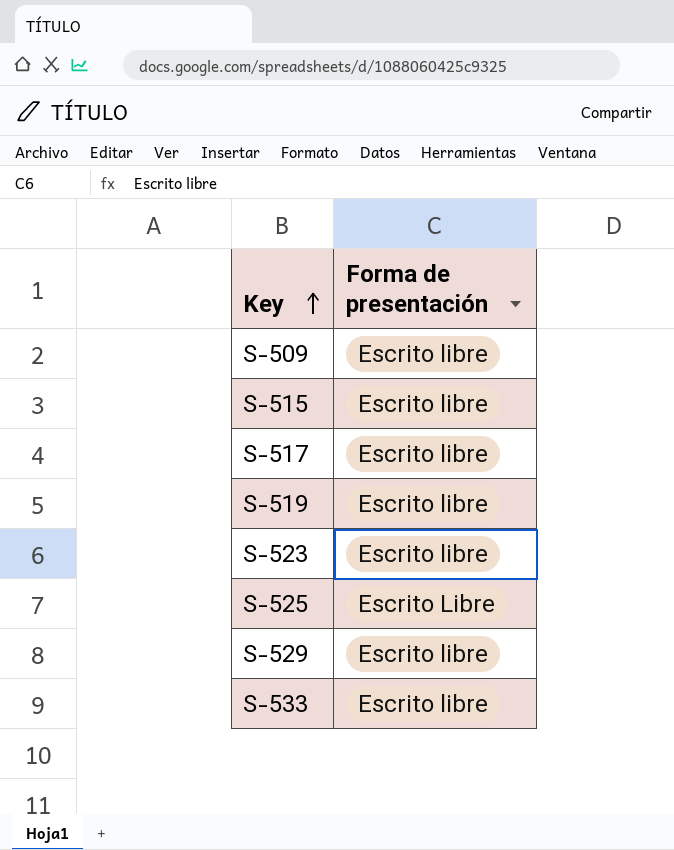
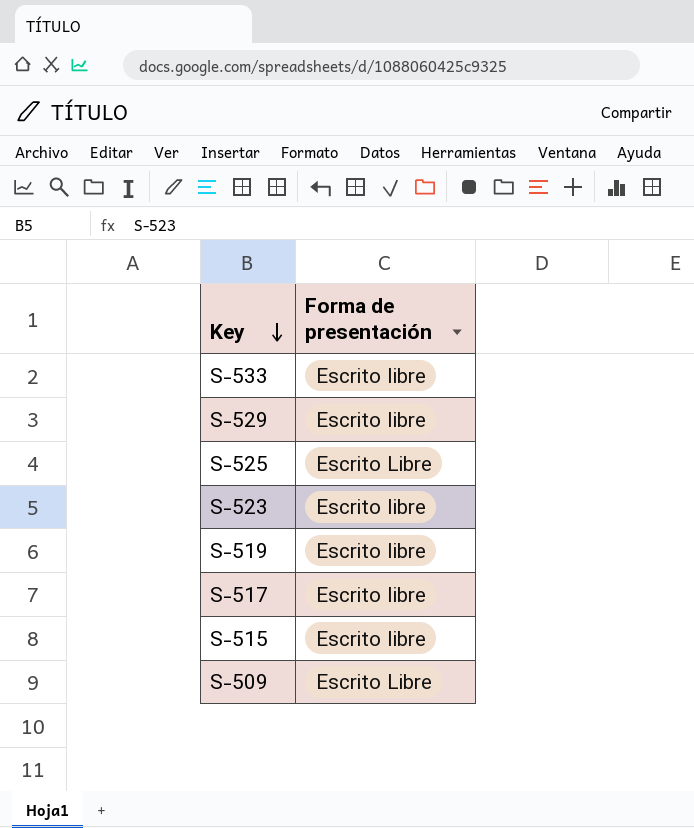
row order: Key ascending -> Key descending
S-509 | Forma de presentación: Escrito libre -> Escrito Libre

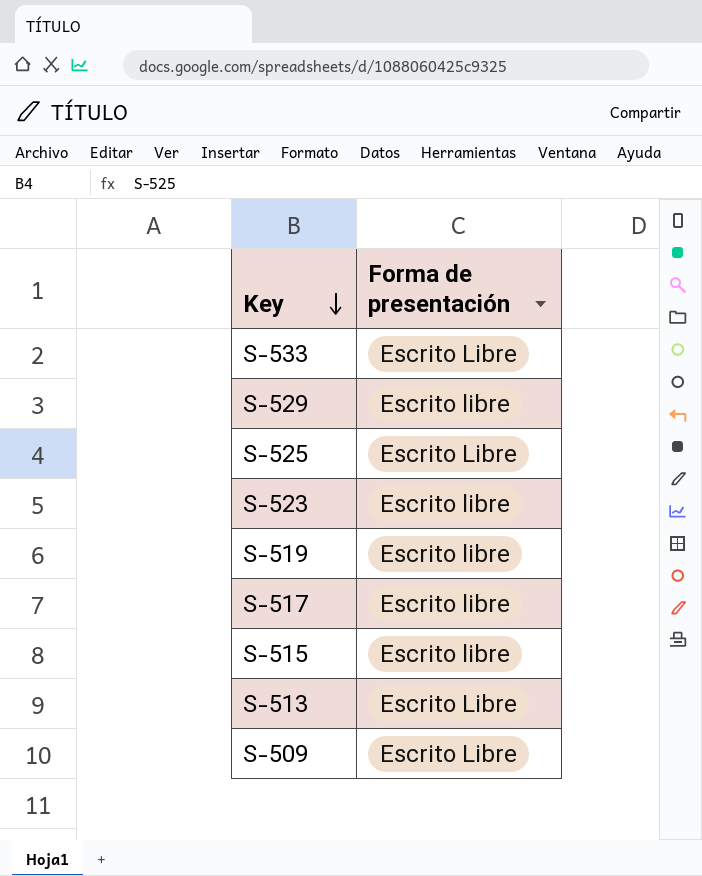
S-533 | Forma de presentación: Escrito libre -> Escrito Libre
row S-513: none -> Escrito Libre

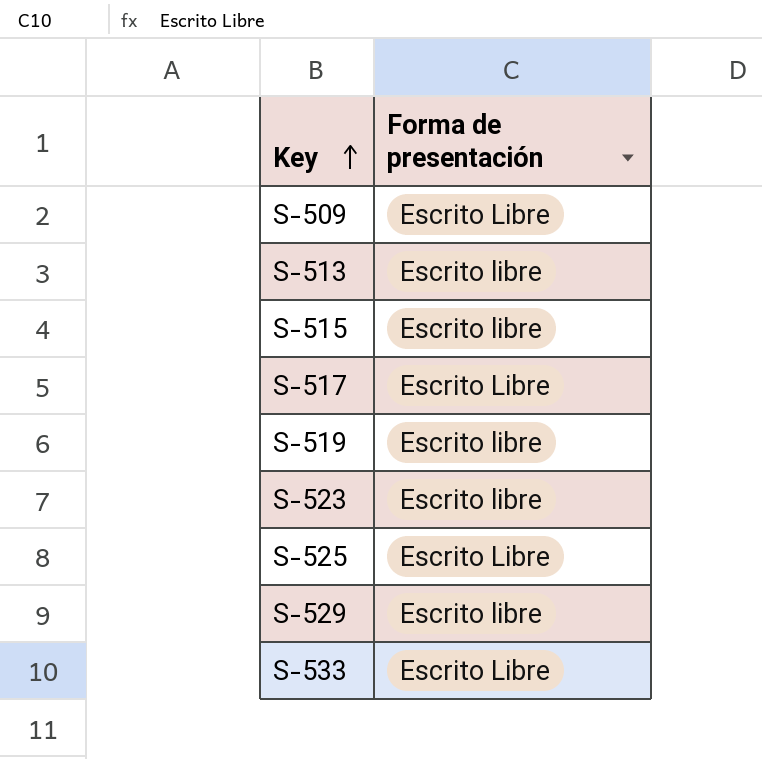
row order: Key descending -> Key ascending
S-513 | Forma de presentación: Escrito Libre -> Escrito libre
S-517 | Forma de presentación: Escrito libre -> Escrito Libre

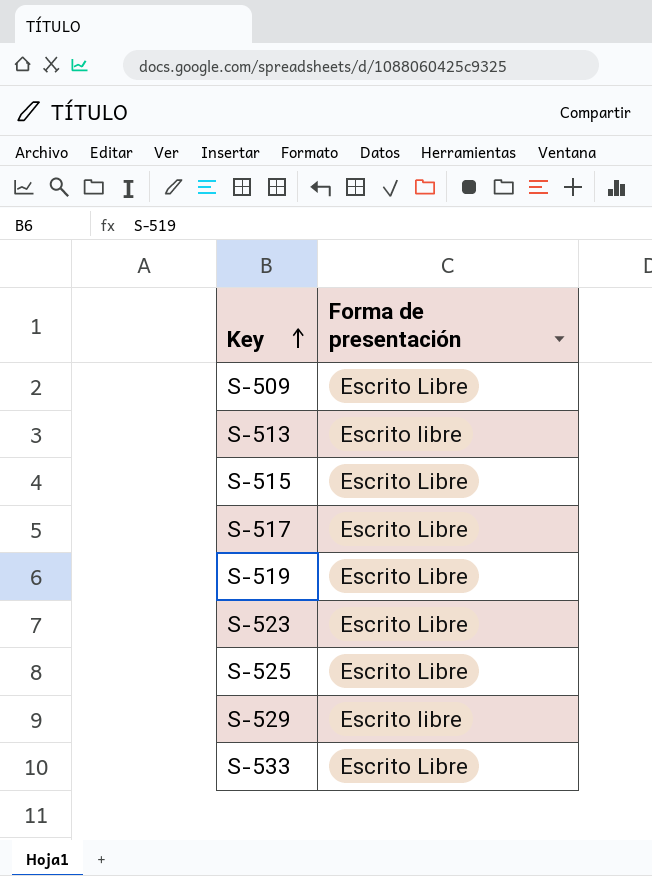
S-515 | Forma de presentación: Escrito libre -> Escrito Libre
S-519 | Forma de presentación: Escrito libre -> Escrito Libre
S-523 | Forma de presentación: Escrito libre -> Escrito Libre

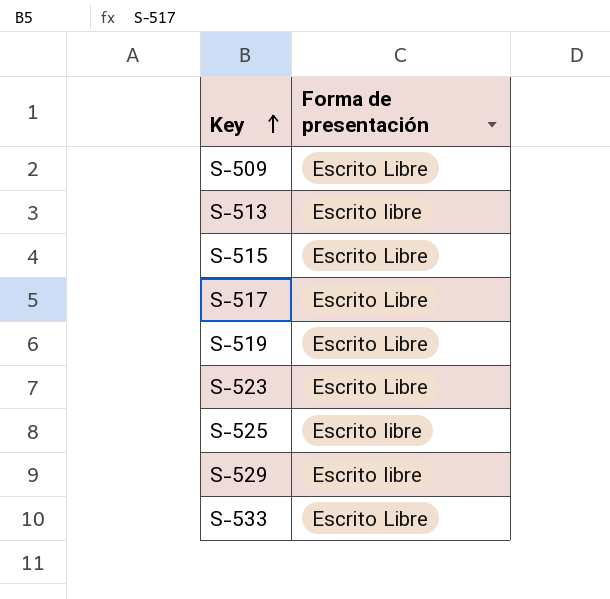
S-525 | Forma de presentación: Escrito Libre -> Escrito libre

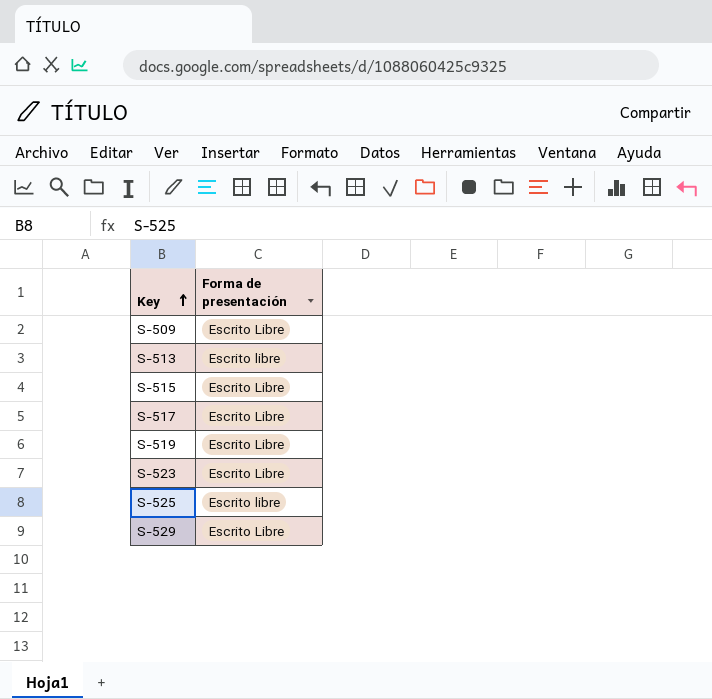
row S-533: Escrito Libre -> none
S-529 | Forma de presentación: Escrito libre -> Escrito Libre

